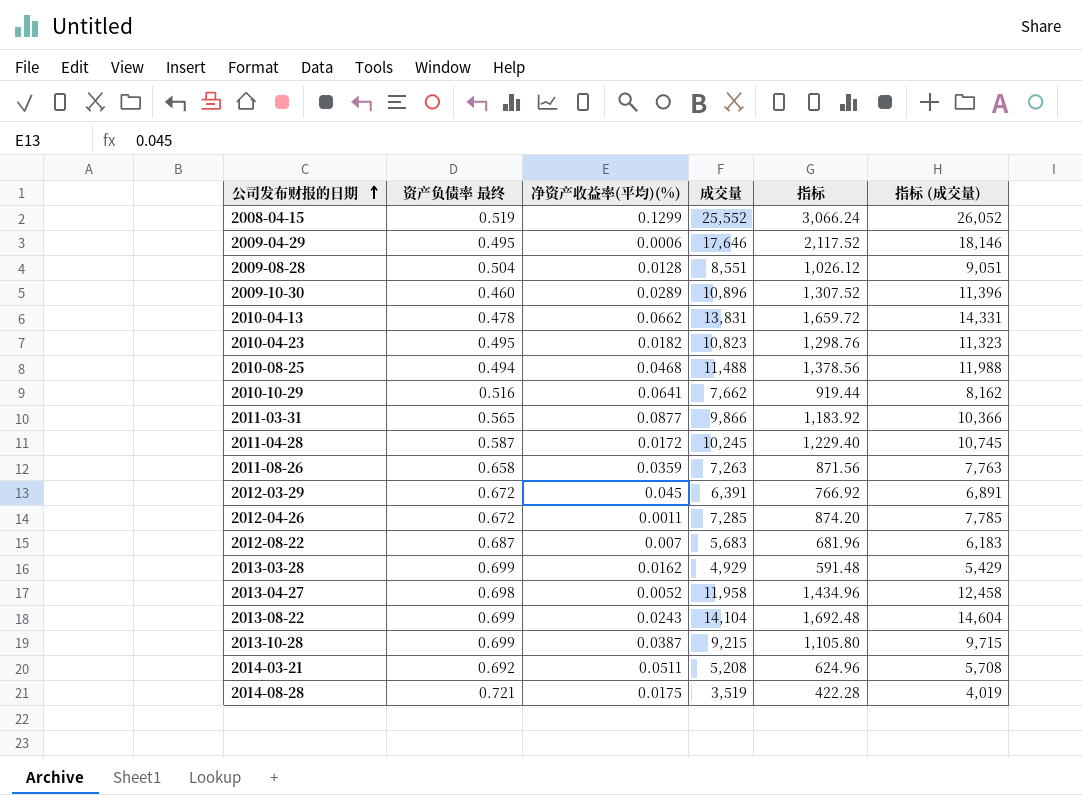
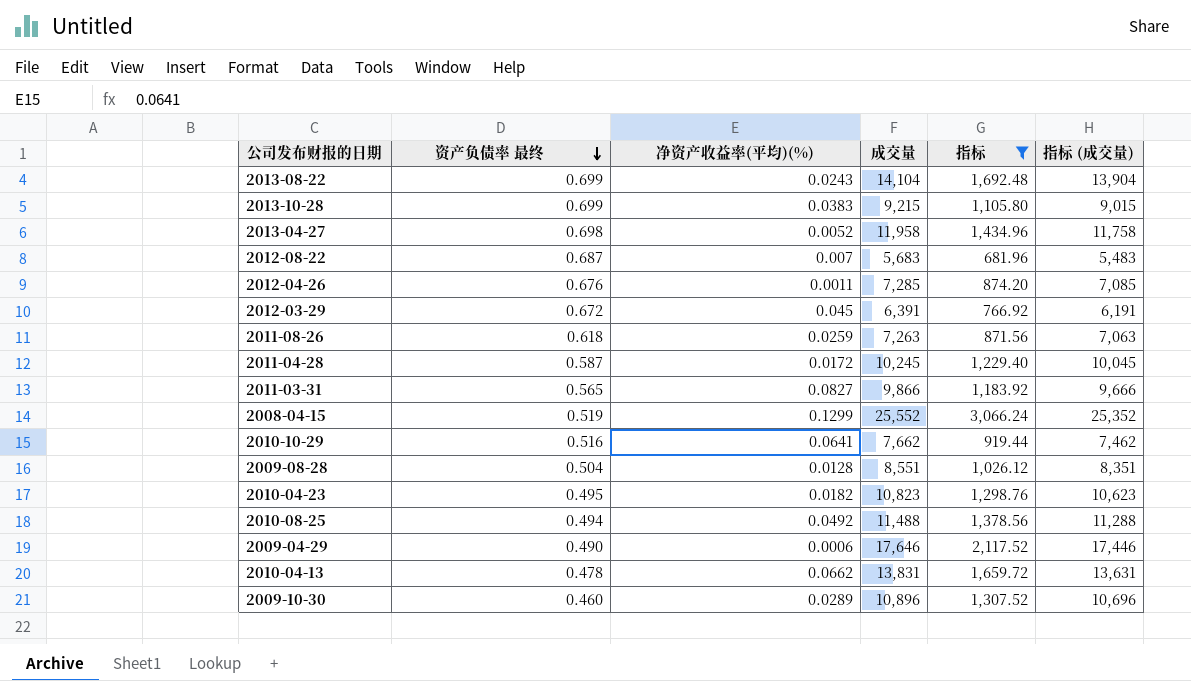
filter: none -> 指标 >= 681.96
row order: 公司发布财报的日期 ascending -> 资产负债率 最终 descending
column 指标 (成交量) | formula: [成交量] + 500 -> [成交量] - 200
2013-10-28 | 净资产收益率(平均)(%): 0.0387 -> 0.0383
2012-04-26 | 资产负债率 最终: 0.672 -> 0.676
2011-08-26 | 资产负债率 最终: 0.658 -> 0.618
2011-08-26 | 净资产收益率(平均)(%): 0.0359 -> 0.0259
2011-03-31 | 净资产收益率(平均)(%): 0.0877 -> 0.0827
2010-08-25 | 净资产收益率(平均)(%): 0.0468 -> 0.0492
2009-04-29 | 资产负债率 最终: 0.495 -> 0.490

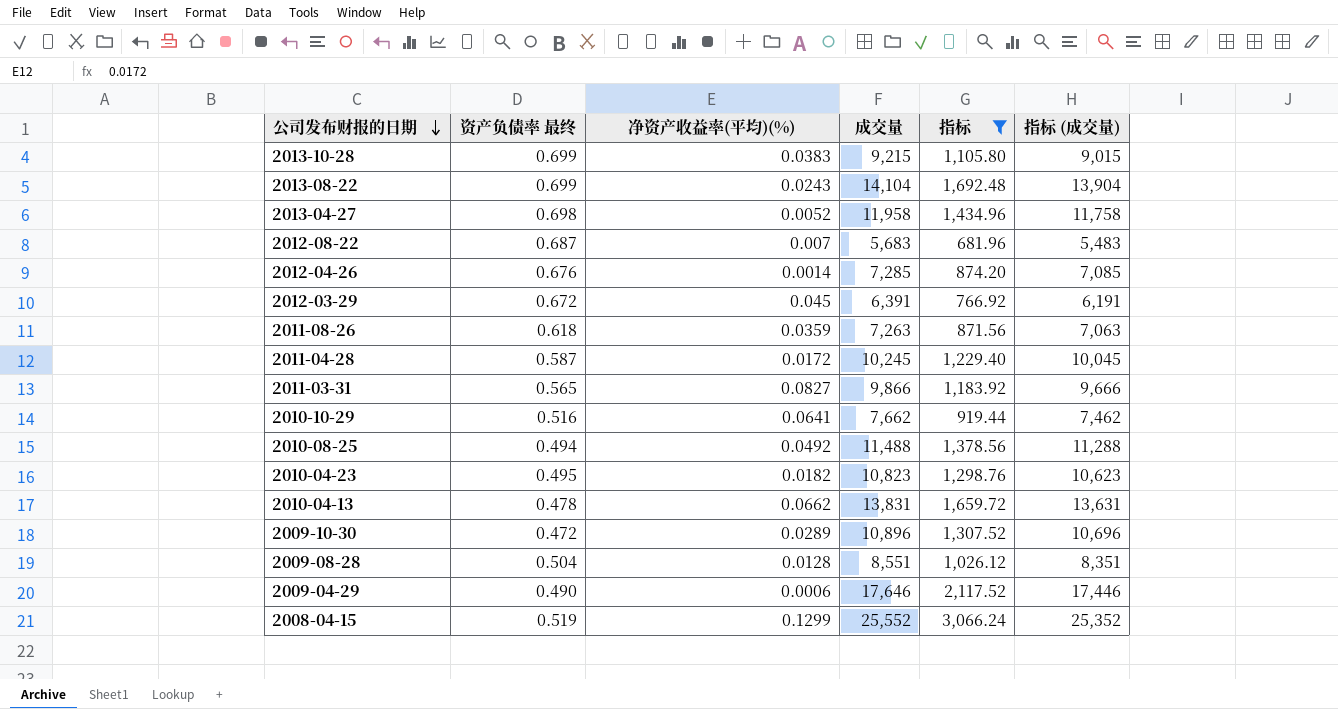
row order: 资产负债率 最终 descending -> 公司发布财报的日期 descending
2012-04-26 | 净资产收益率(平均)(%): 0.0011 -> 0.0014
2011-08-26 | 净资产收益率(平均)(%): 0.0259 -> 0.0359
2009-10-30 | 资产负债率 最终: 0.460 -> 0.472

